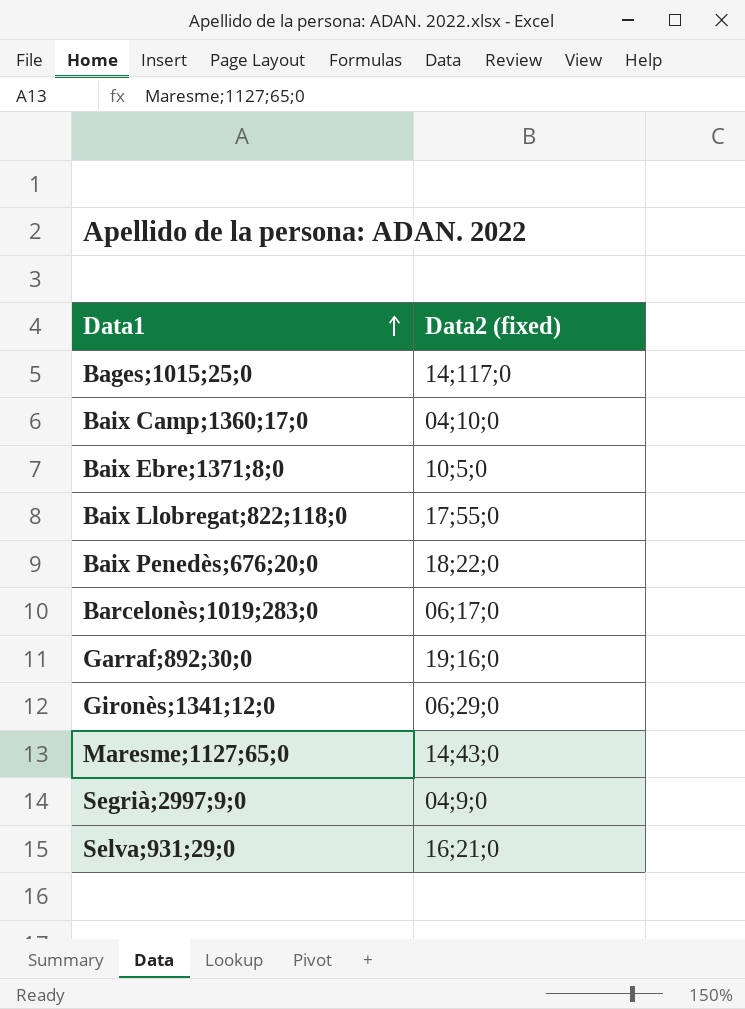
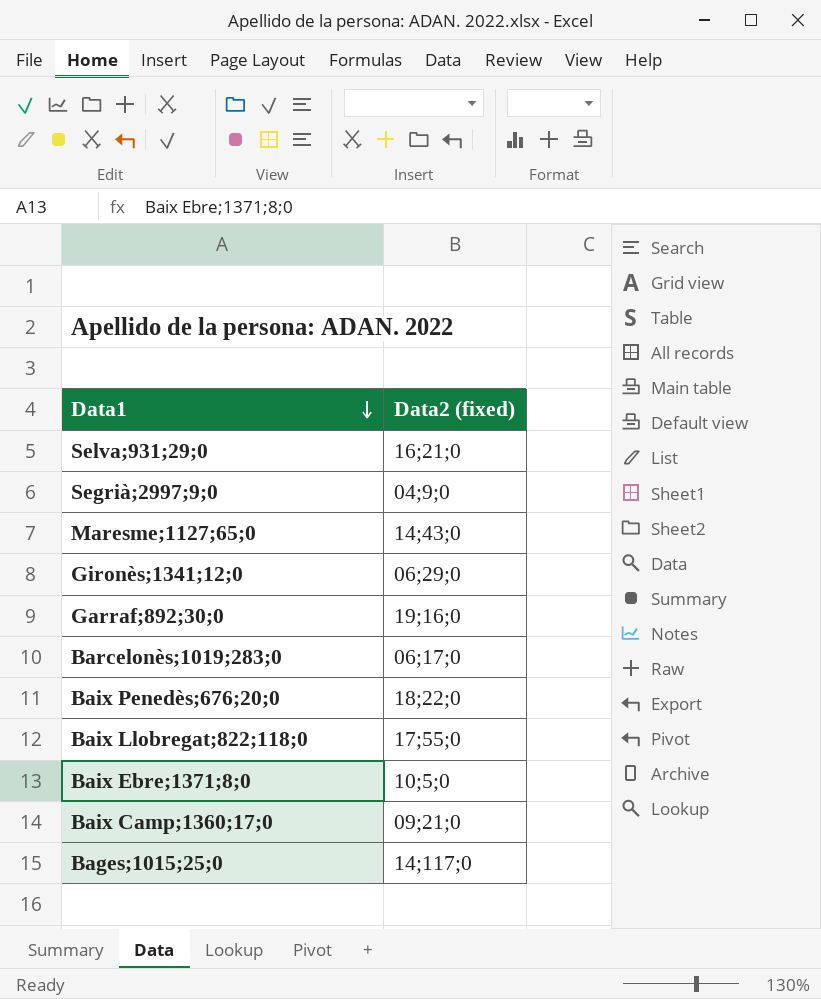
row order: Data1 ascending -> Data1 descending
Baix Camp;1360;17;0 | Data2 (fixed): 04;10;0 -> 09;21;0

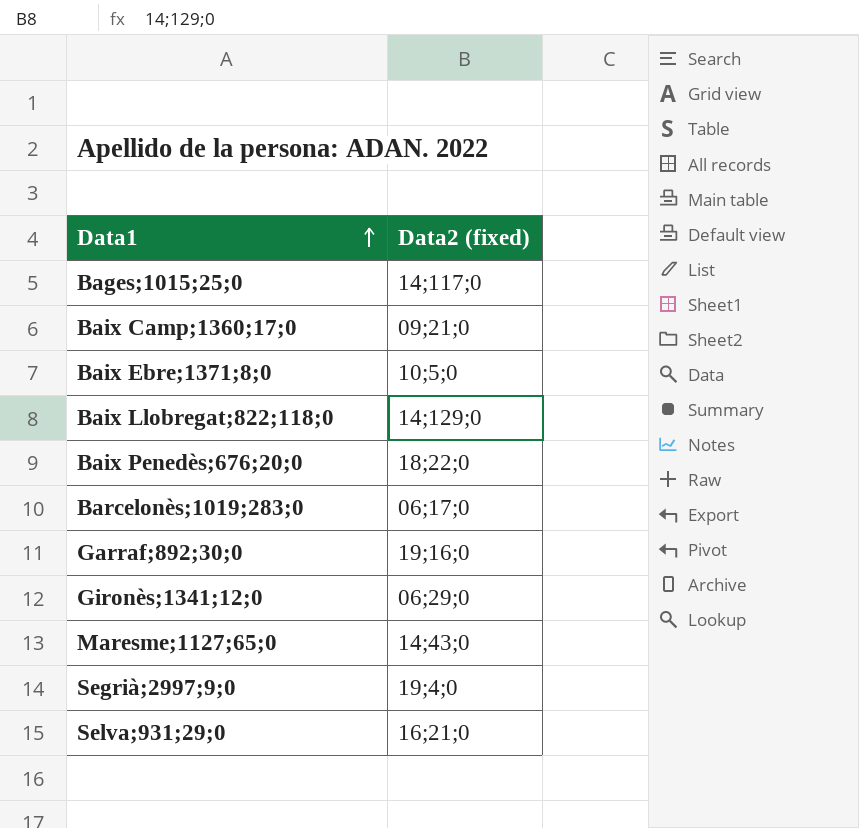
row order: Data1 descending -> Data1 ascending
Baix Llobregat;822;118;0 | Data2 (fixed): 17;55;0 -> 14;129;0
Segrià;2997;9;0 | Data2 (fixed): 04;9;0 -> 19;4;0

